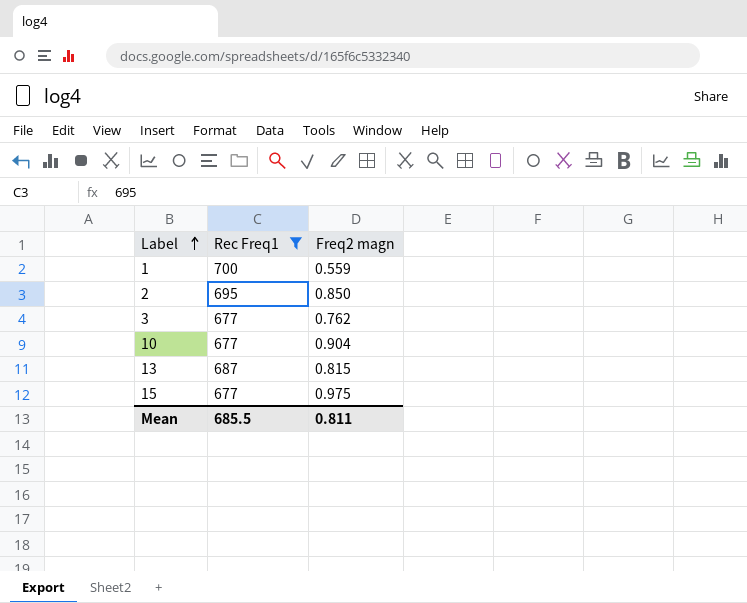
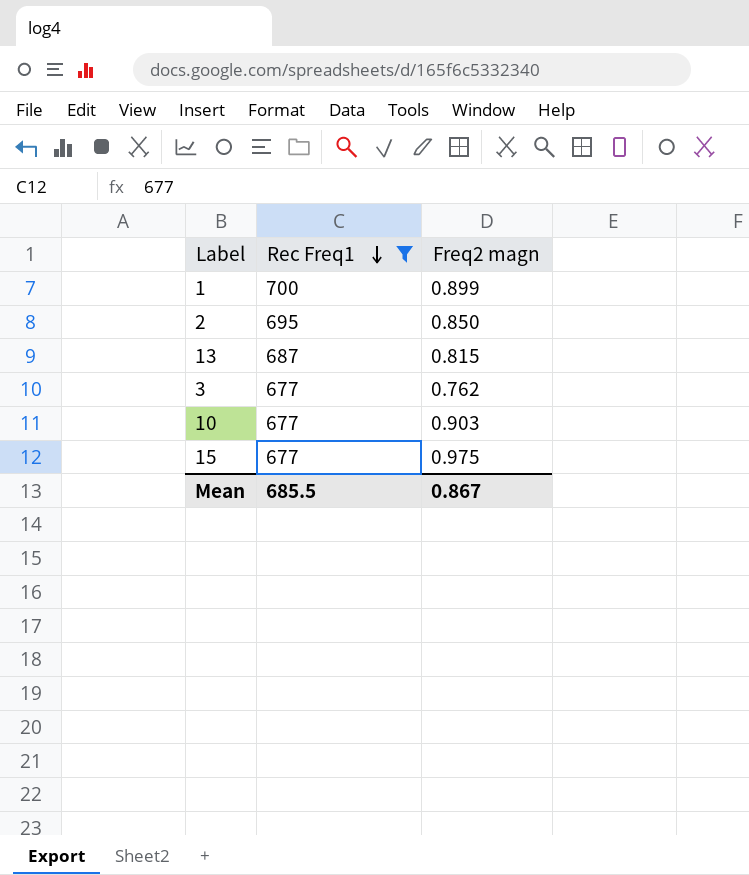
row order: Label ascending -> Rec Freq1 descending
1 | Freq2 magn: 0.559 -> 0.899
10 | Freq2 magn: 0.904 -> 0.903
Mean | Freq2 magn: 0.811 -> 0.867

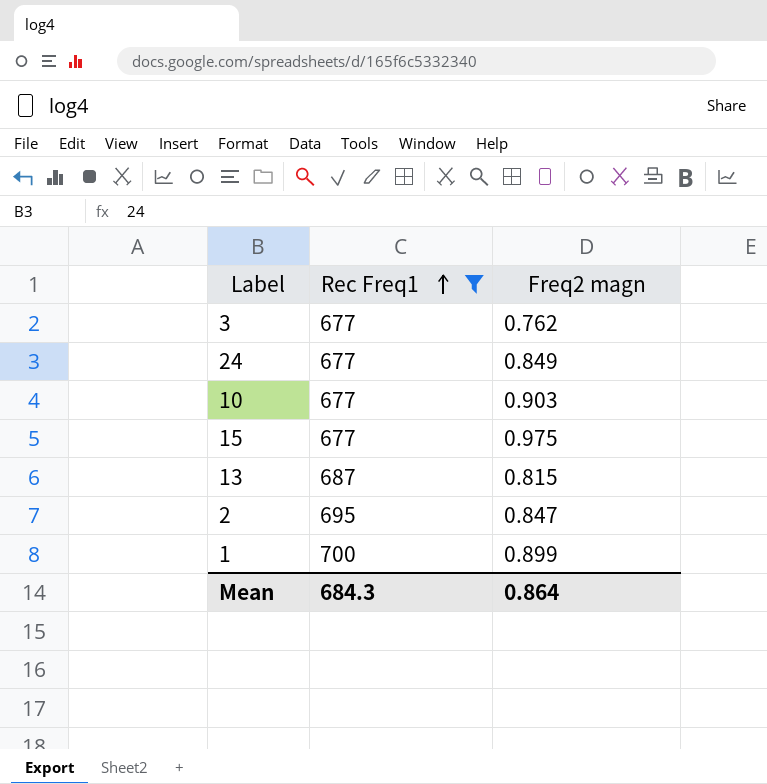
row order: Rec Freq1 descending -> Rec Freq1 ascending
row 24: none -> 677 | 0.849
2 | Freq2 magn: 0.850 -> 0.847
Mean | Rec Freq1: 685.5 -> 684.3
Mean | Freq2 magn: 0.867 -> 0.864

